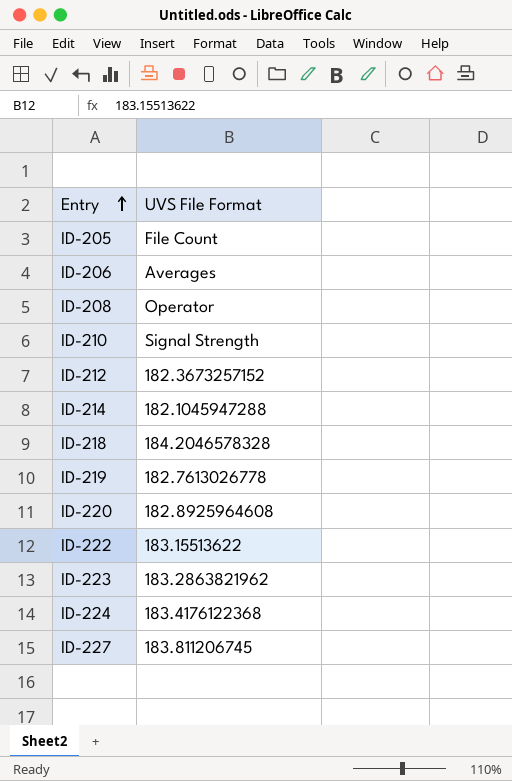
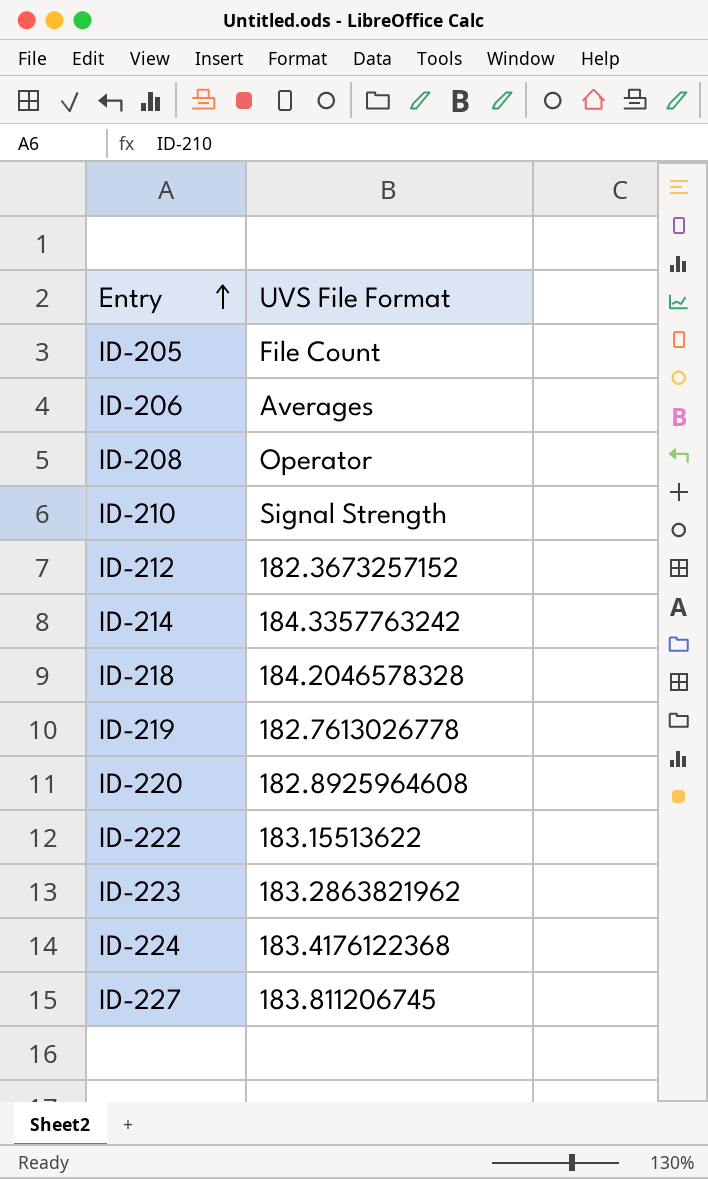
ID-214 | UVS File Format: 182.1045947288 -> 184.3357763242

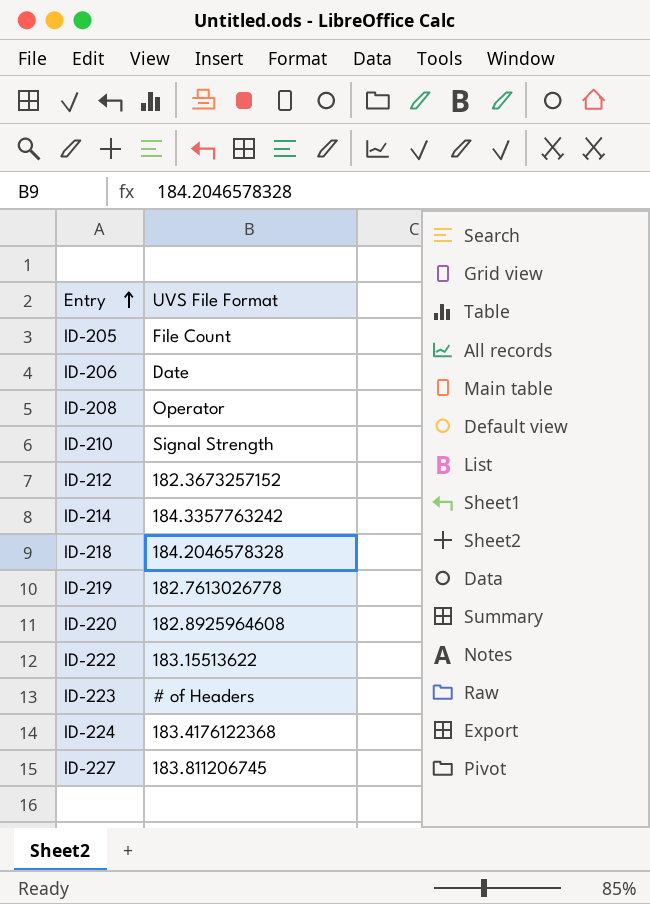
ID-206 | UVS File Format: Averages -> Date
ID-223 | UVS File Format: 183.2863821962 -> # of Headers

